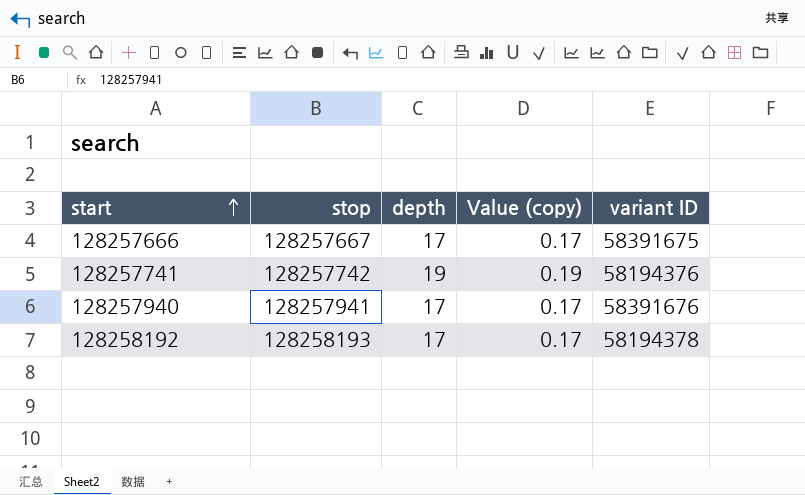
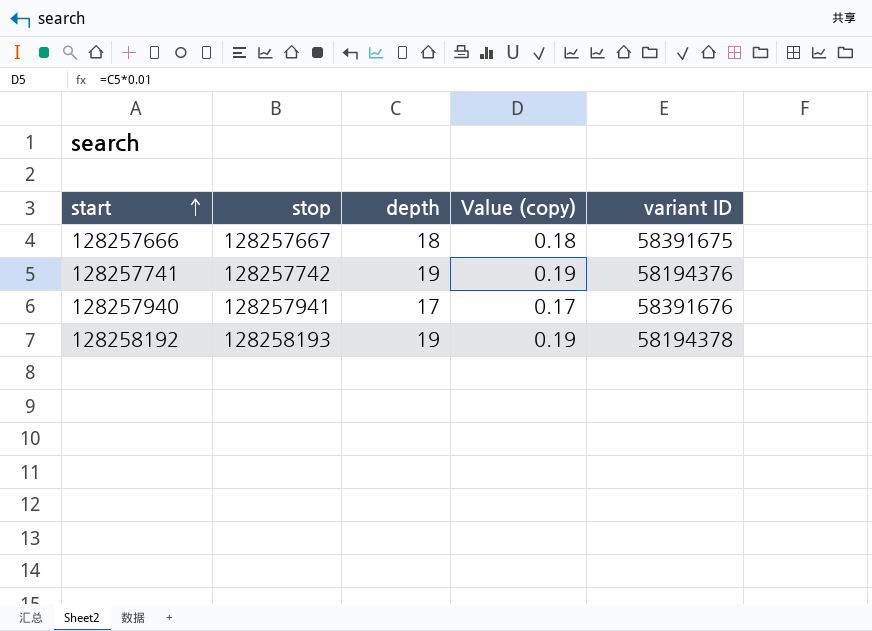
128257666 | depth: 17 -> 18
128257666 | Value (copy): 0.17 -> 0.18
128258192 | depth: 17 -> 19
128258192 | Value (copy): 0.17 -> 0.19

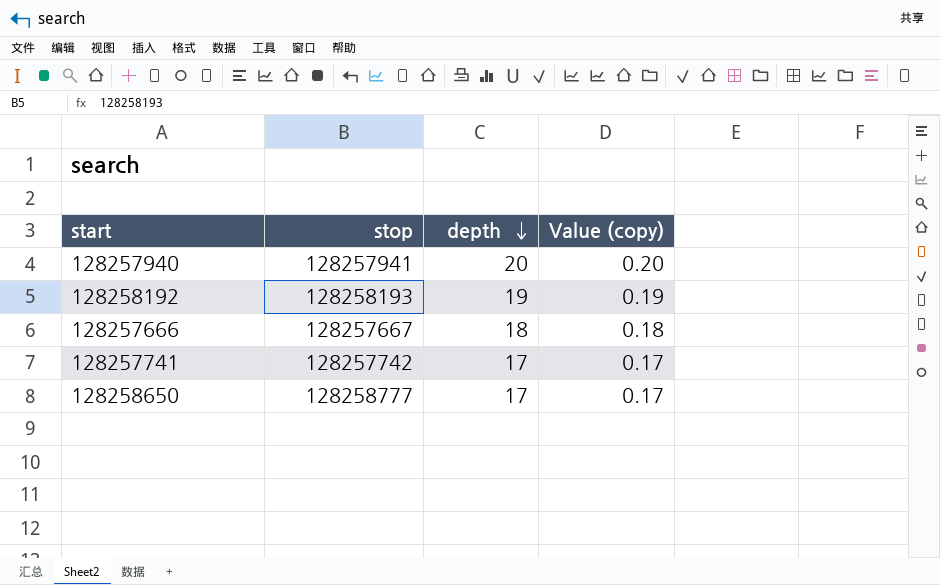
row order: start ascending -> depth descending
column variant ID | position: 5 -> none
128257940 | depth: 17 -> 20
128257940 | Value (copy): 0.17 -> 0.20
128257741 | depth: 19 -> 17
128257741 | Value (copy): 0.19 -> 0.17
row 128258650: none -> 128258777 | 17 | 0.17

